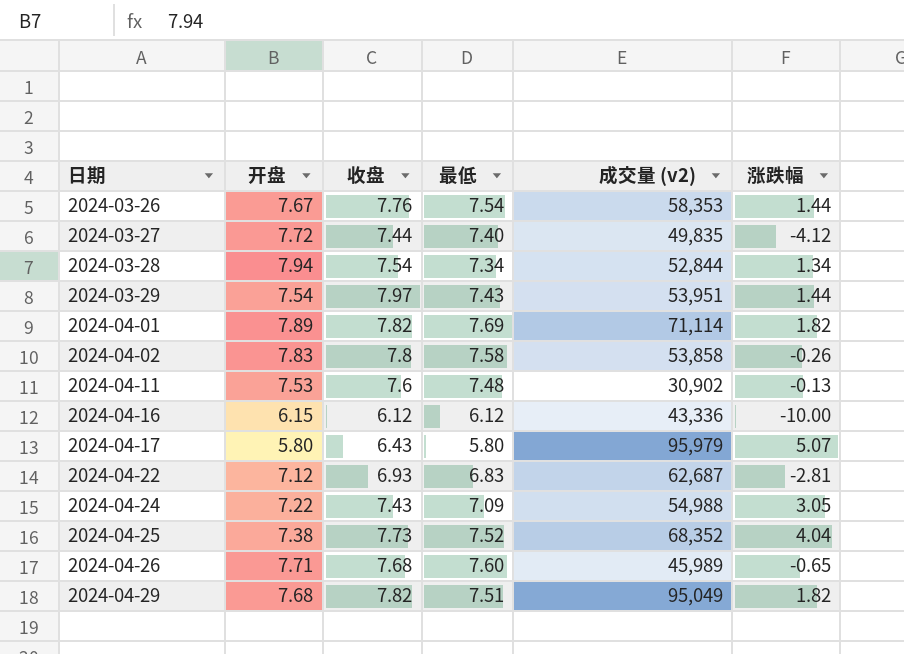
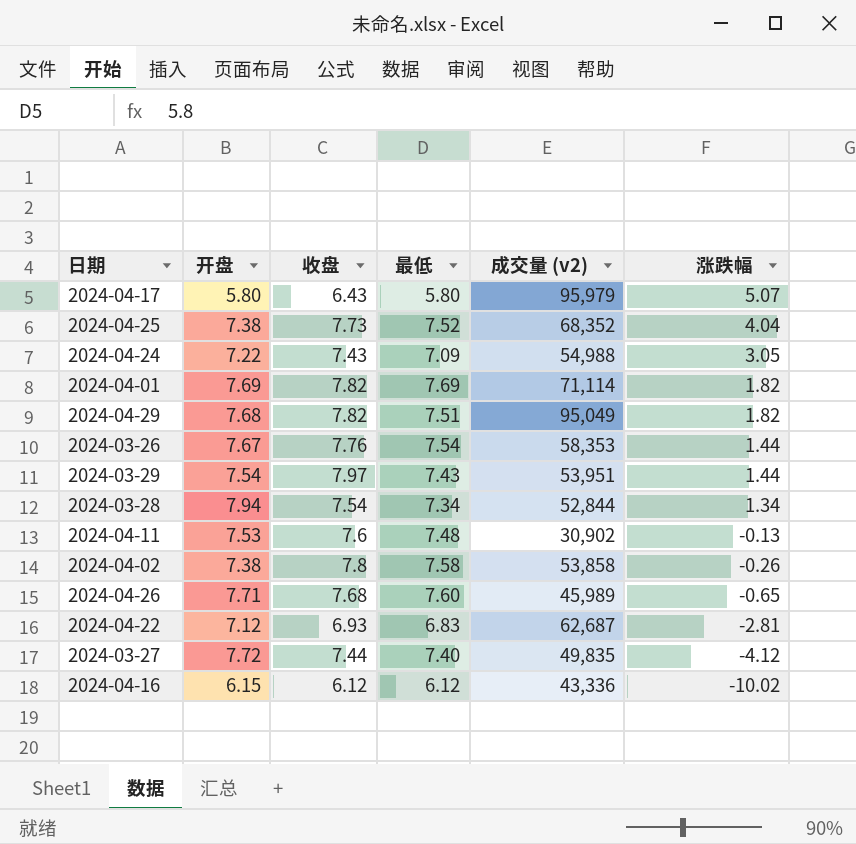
row order: 日期 ascending -> 涨跌幅 descending
2024-04-01 | 开盘: 7.89 -> 7.69
2024-04-02 | 开盘: 7.83 -> 7.38
2024-04-16 | 涨跌幅: -10.00 -> -10.02

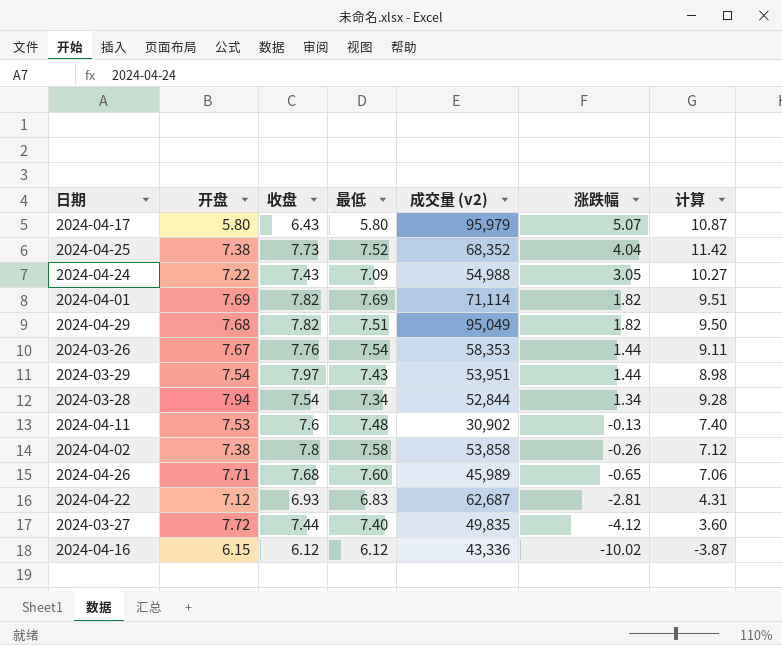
column 计算 | formula: none -> [开盘] + [涨跌幅]

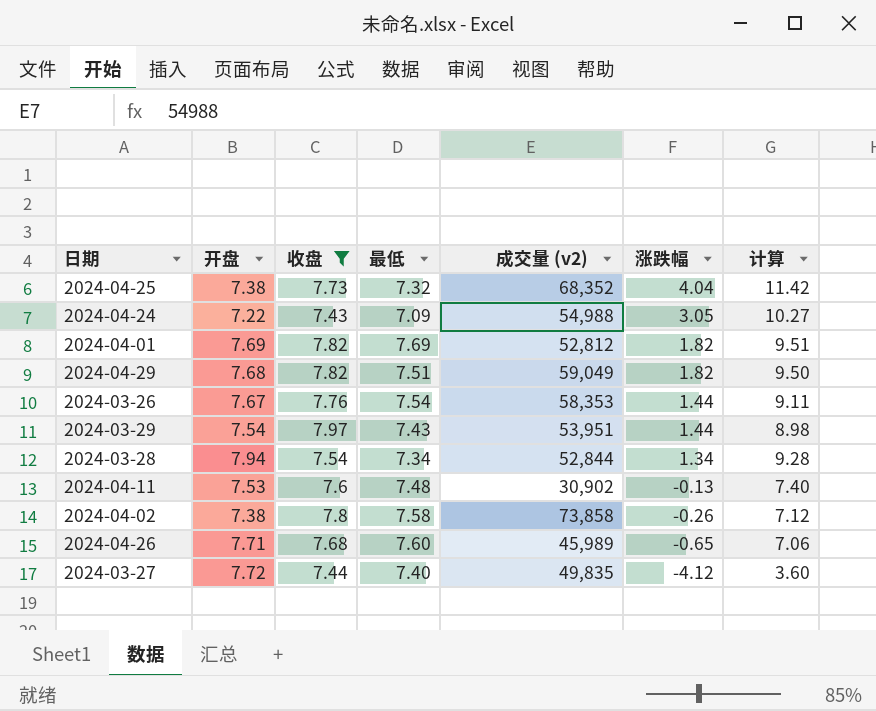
filter: none -> 收盘 >= 7.43
2024-04-25 | 最低: 7.52 -> 7.32
2024-04-01 | 成交量 (v2): 71,114 -> 52,812
2024-04-29 | 成交量 (v2): 95,049 -> 59,049
2024-04-02 | 成交量 (v2): 53,858 -> 73,858

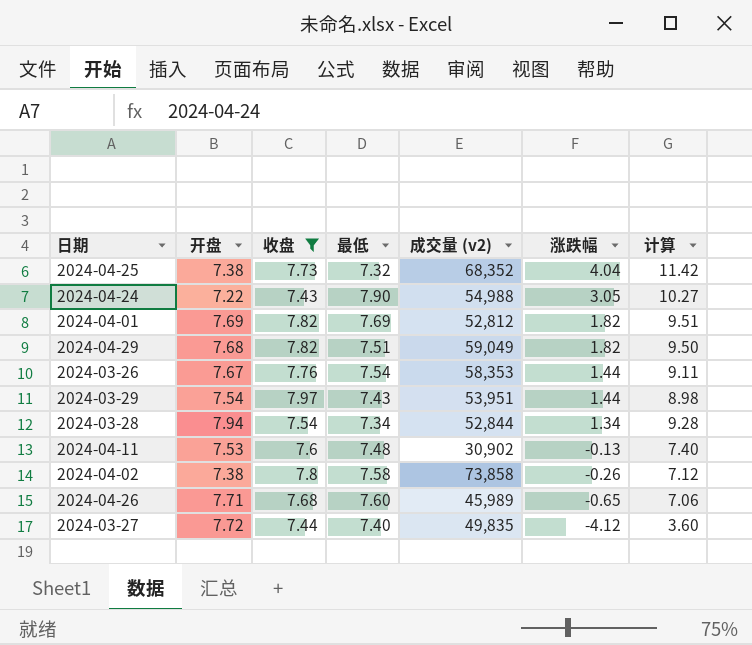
2024-04-24 | 最低: 7.09 -> 7.90

